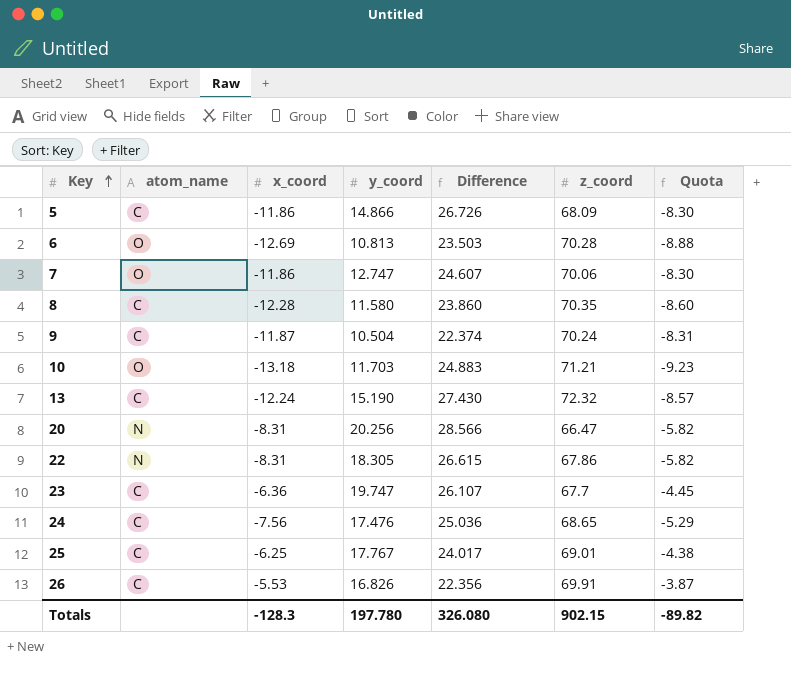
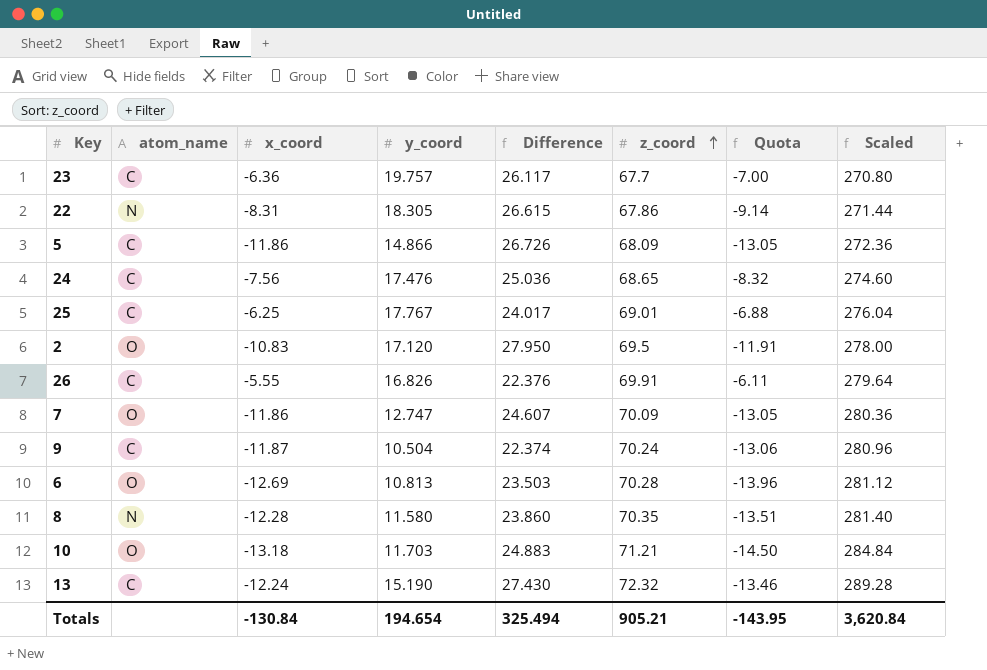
row order: Key ascending -> z_coord ascending
column Quota | formula: [x_coord] * 0.7 -> [x_coord] * 1.1
column Scaled | formula: none -> [z_coord] * 4
row 20: N | -8.31 | 20.256 | 28.566 | 66.47 | -5.82 -> none
23 | y_coord: 19.747 -> 19.757
23 | Difference: 26.107 -> 26.117
row 2: none -> O | -10.83 | 17.120 | 27.950 | 69.5 | -11.91 | 278.00
26 | x_coord: -5.53 -> -5.55
26 | Difference: 22.356 -> 22.376
7 | z_coord: 70.06 -> 70.09
8 | atom_name: C -> N
Totals | x_coord: -128.3 -> -130.84
Totals | y_coord: 197.780 -> 194.654
Totals | Difference: 326.080 -> 325.494
Totals | z_coord: 902.15 -> 905.21
Totals | Quota: -89.82 -> -143.95

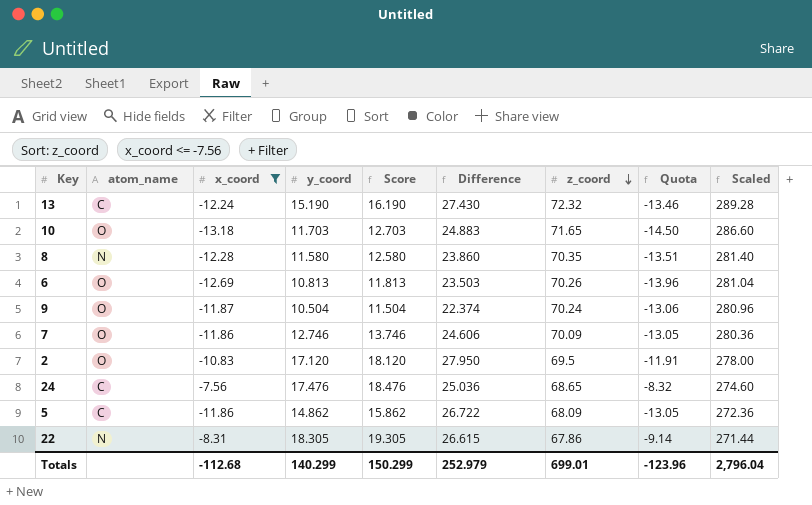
filter: none -> x_coord <= -7.56
row order: z_coord ascending -> z_coord descending
column Score | formula: none -> [y_coord] + 1
10 | z_coord: 71.21 -> 71.65
10 | Scaled: 284.84 -> 286.60
6 | z_coord: 70.28 -> 70.26
6 | Scaled: 281.12 -> 281.04
9 | atom_name: C -> O
7 | y_coord: 12.747 -> 12.746
7 | Difference: 24.607 -> 24.606
5 | y_coord: 14.866 -> 14.862
5 | Difference: 26.726 -> 26.722
Totals | x_coord: -130.84 -> -112.68
Totals | y_coord: 194.654 -> 140.299
Totals | Difference: 325.494 -> 252.979
Totals | z_coord: 905.21 -> 699.01
Totals | Quota: -143.95 -> -123.96
Totals | Scaled: 3,620.84 -> 2,796.04

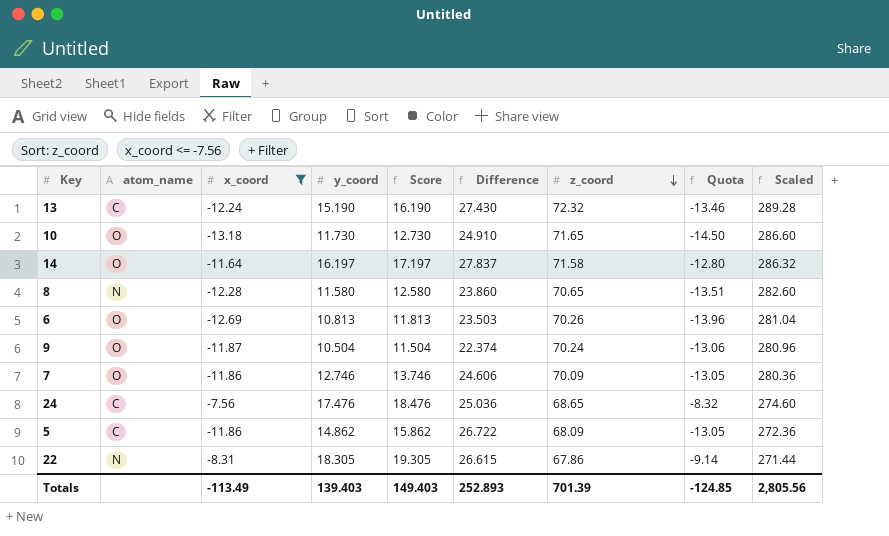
row 2: O | -10.83 | 17.120 | 18.120 | 27.950 | 69.5 | -11.91 | 278.00 -> none
10 | y_coord: 11.703 -> 11.730
10 | Score: 12.703 -> 12.730
10 | Difference: 24.883 -> 24.910
row 14: none -> O | -11.64 | 16.197 | 17.197 | 27.837 | 71.58 | -12.80 | 286.32
8 | z_coord: 70.35 -> 70.65
8 | Scaled: 281.40 -> 282.60
Totals | x_coord: -112.68 -> -113.49
Totals | y_coord: 140.299 -> 139.403
Totals | Score: 150.299 -> 149.403
Totals | Difference: 252.979 -> 252.893
Totals | z_coord: 699.01 -> 701.39
Totals | Quota: -123.96 -> -124.85
Totals | Scaled: 2,796.04 -> 2,805.56

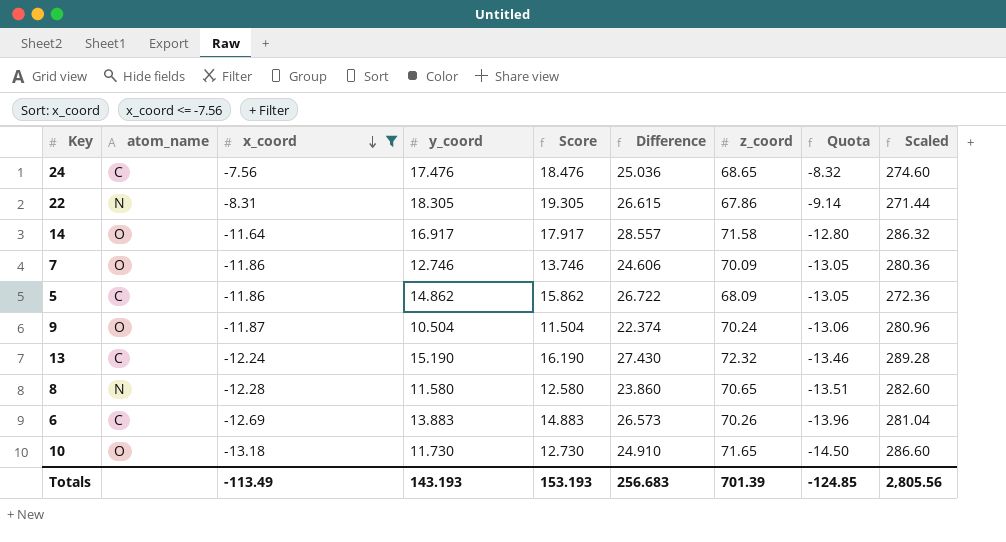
row order: z_coord descending -> x_coord descending
14 | y_coord: 16.197 -> 16.917
14 | Score: 17.197 -> 17.917
14 | Difference: 27.837 -> 28.557
6 | atom_name: O -> C
6 | y_coord: 10.813 -> 13.883
6 | Score: 11.813 -> 14.883
6 | Difference: 23.503 -> 26.573
Totals | y_coord: 139.403 -> 143.193
Totals | Score: 149.403 -> 153.193
Totals | Difference: 252.893 -> 256.683

